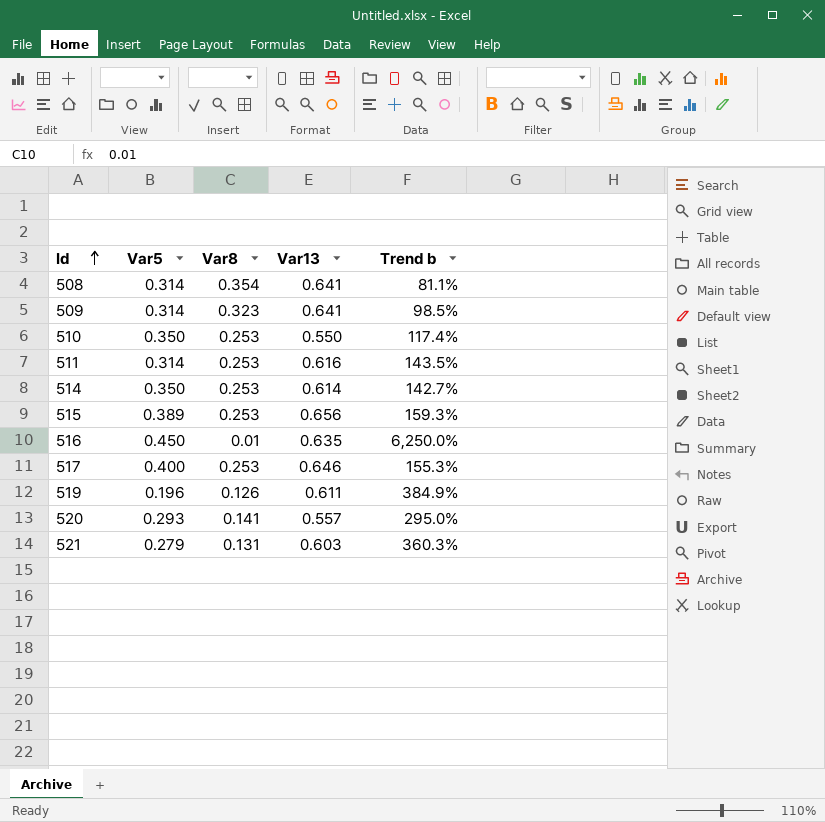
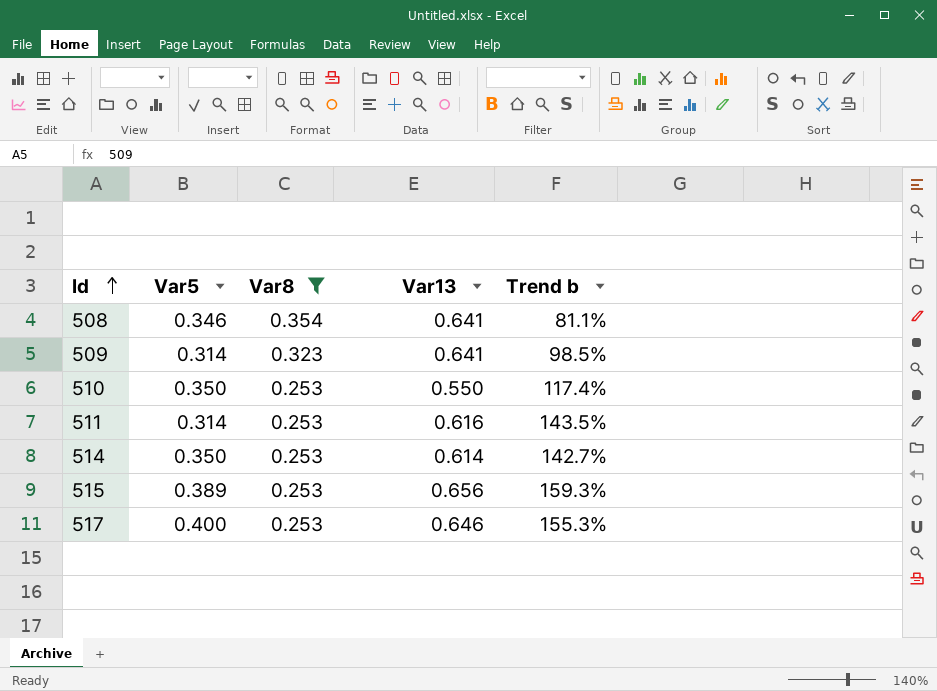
filter: none -> Var8 >= 0.253
508 | Var5: 0.314 -> 0.346

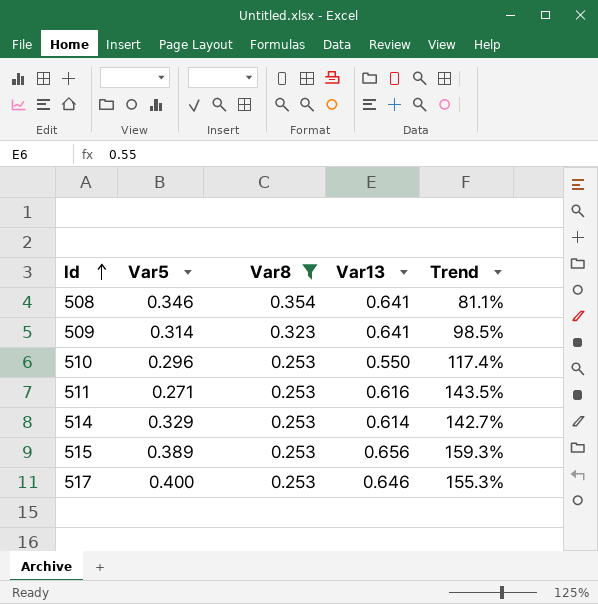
column name: Trend b -> Trend
510 | Var5: 0.350 -> 0.296
511 | Var5: 0.314 -> 0.271
514 | Var5: 0.350 -> 0.329

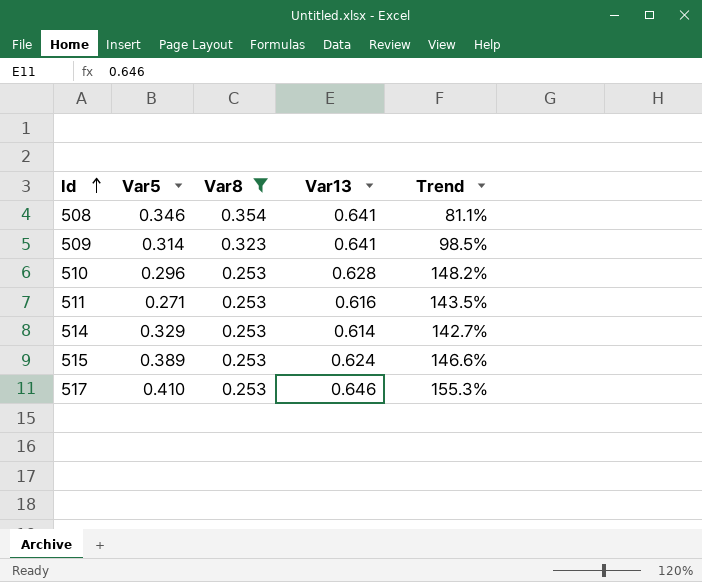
510 | Var13: 0.550 -> 0.628
510 | Trend: 117.4% -> 148.2%
515 | Var13: 0.656 -> 0.624
515 | Trend: 159.3% -> 146.6%
517 | Var5: 0.400 -> 0.410

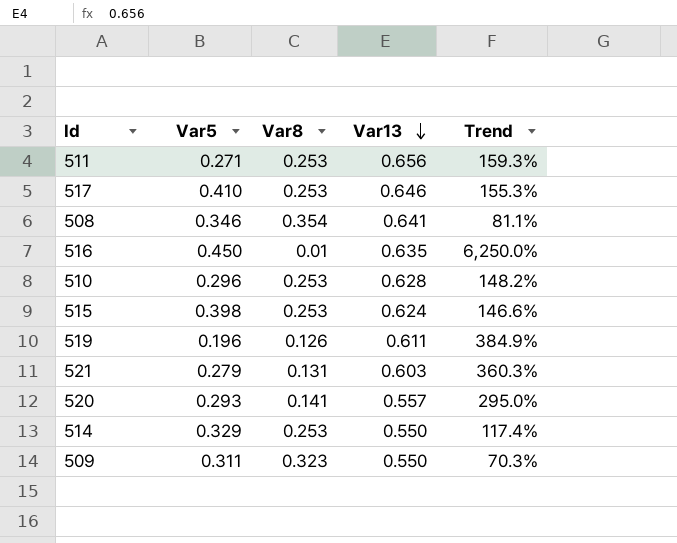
filter: Var8 >= 0.253 -> none
row order: Id ascending -> Var13 descending
511 | Var13: 0.616 -> 0.656
511 | Trend: 143.5% -> 159.3%
515 | Var5: 0.389 -> 0.398
514 | Var13: 0.614 -> 0.550
514 | Trend: 142.7% -> 117.4%
509 | Var5: 0.314 -> 0.311
509 | Var13: 0.641 -> 0.550
509 | Trend: 98.5% -> 70.3%

